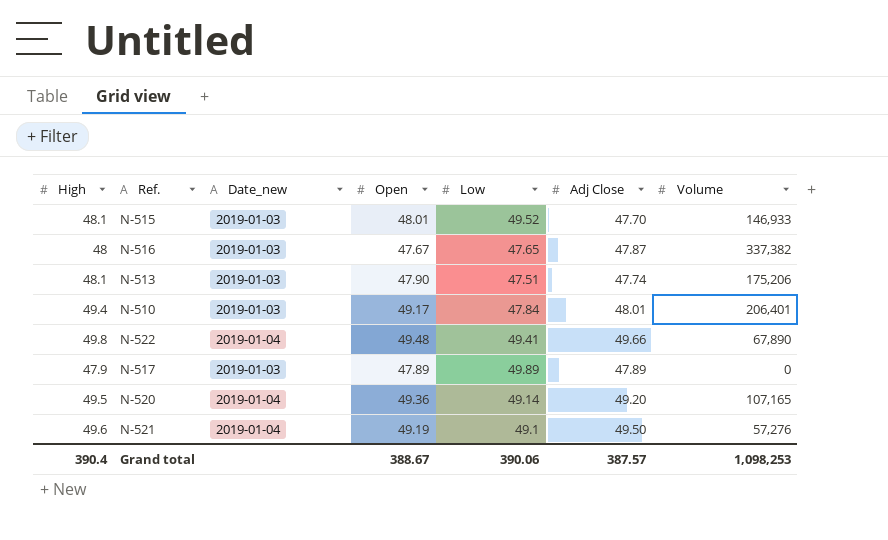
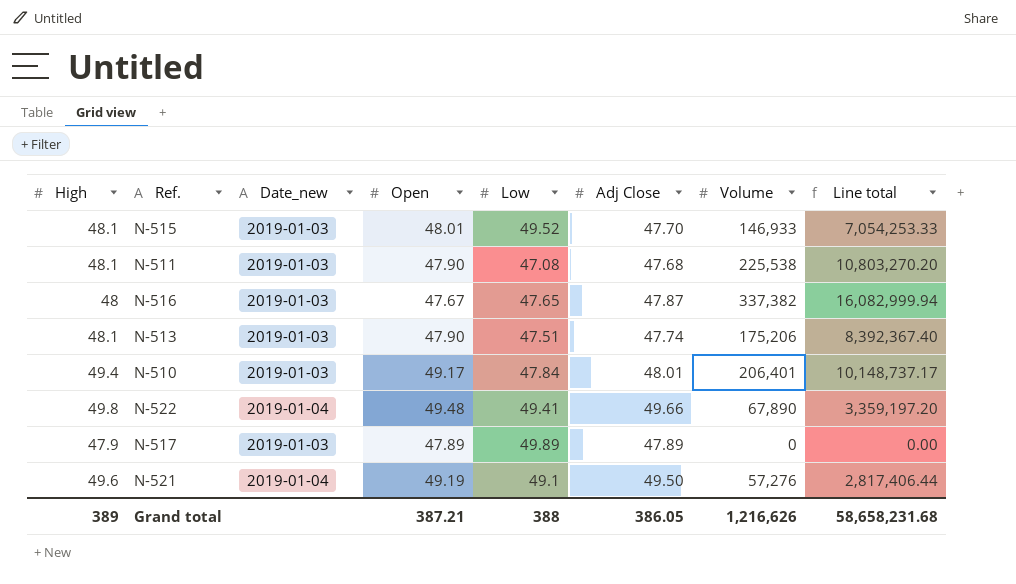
column Line total | formula: none -> [Open] * [Volume]
row N-520: 49.5 | 2019-01-04 | 49.36 | 49.14 | 49.20 | 107,165 -> none
row N-511: none -> 48.1 | 2019-01-03 | 47.90 | 47.08 | 47.68 | 225,538 | 10,803,270.20
Grand total | High: 390.4 -> 389
Grand total | Open: 388.67 -> 387.21
Grand total | Low: 390.06 -> 388
Grand total | Adj Close: 387.57 -> 386.05
Grand total | Volume: 1,098,253 -> 1,216,626

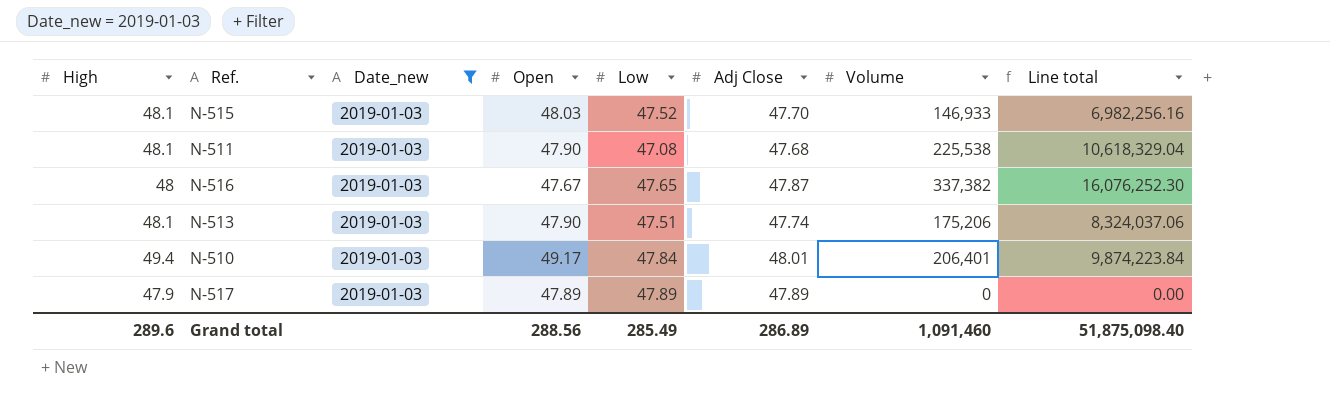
filter: none -> Date_new = 2019-01-03
column Line total | formula: [Open] * [Volume] -> [Low] * [Volume]
N-515 | Open: 48.01 -> 48.03
N-515 | Low: 49.52 -> 47.52
N-517 | Low: 49.89 -> 47.89
Grand total | High: 389 -> 289.6
Grand total | Open: 387.21 -> 288.56
Grand total | Low: 388 -> 285.49
Grand total | Adj Close: 386.05 -> 286.89
Grand total | Volume: 1,216,626 -> 1,091,460
Grand total | Line total: 58,658,231.68 -> 51,875,098.40

